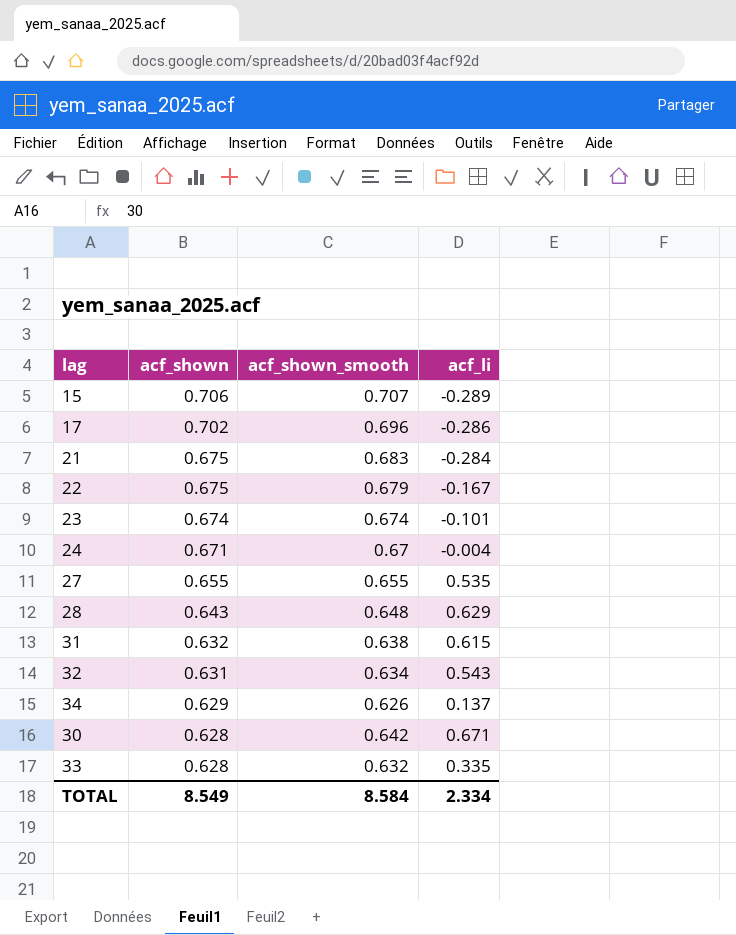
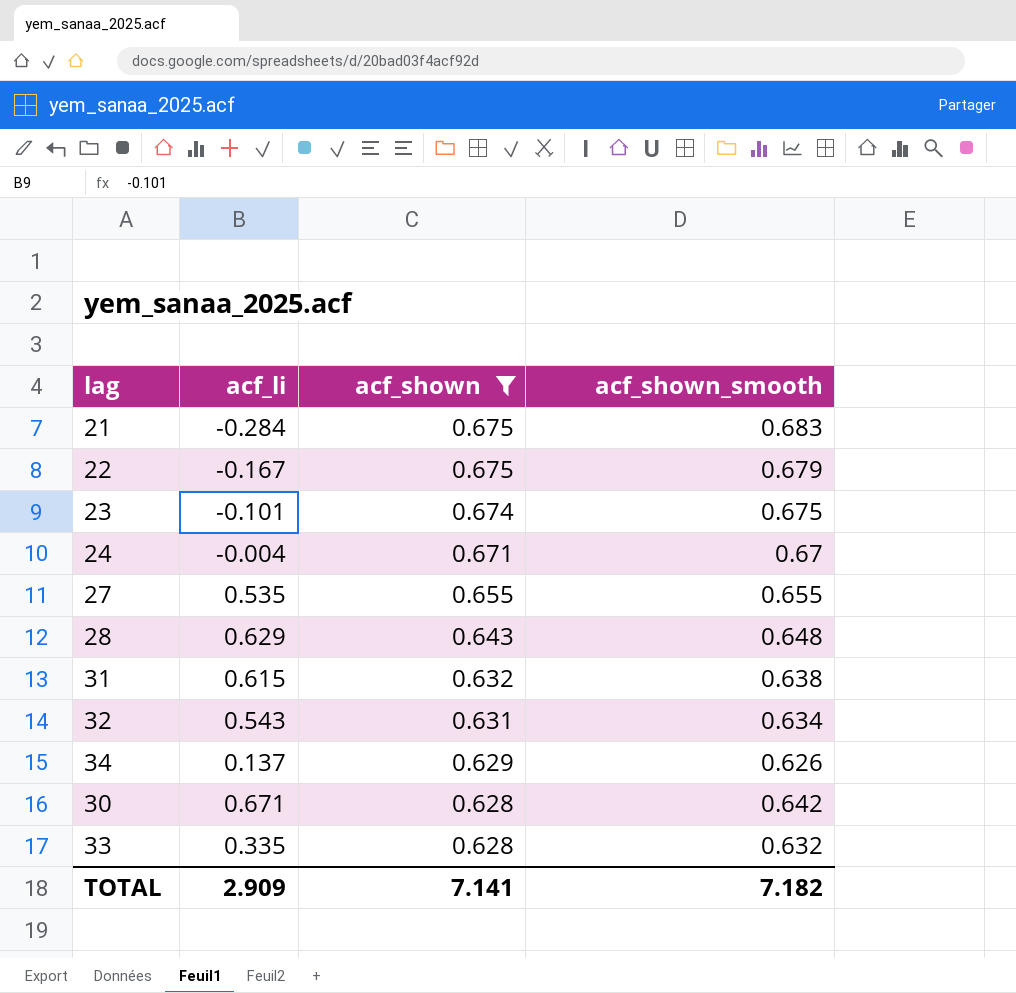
filter: none -> acf_shown <= 0.675
column acf_li | position: 4 -> 2
23 | acf_shown_smooth: 0.674 -> 0.675
TOTAL | acf_li: 2.334 -> 2.909
TOTAL | acf_shown: 8.549 -> 7.141
TOTAL | acf_shown_smooth: 8.584 -> 7.182

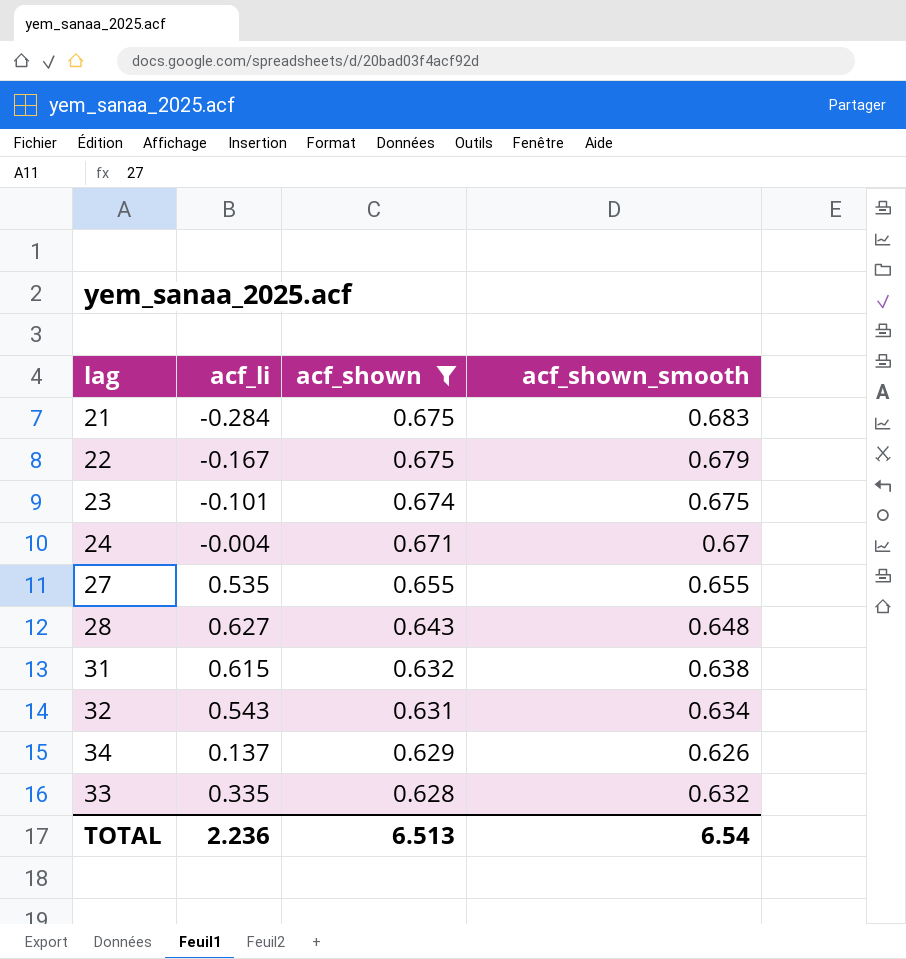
row 30: 0.671 | 0.628 | 0.642 -> none
28 | acf_li: 0.629 -> 0.627
TOTAL | acf_li: 2.909 -> 2.236
TOTAL | acf_shown: 7.141 -> 6.513
TOTAL | acf_shown_smooth: 7.182 -> 6.54

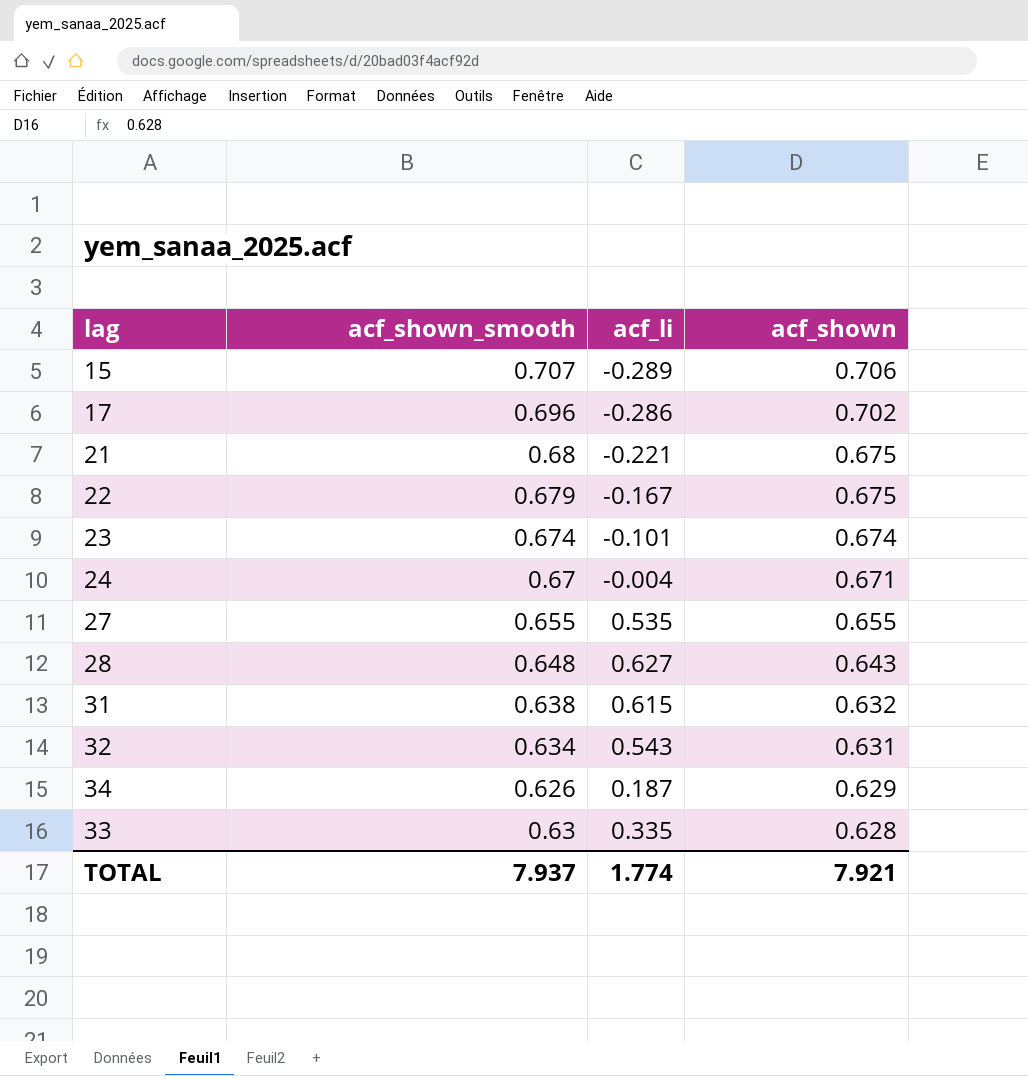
filter: acf_shown <= 0.675 -> none
column acf_shown_smooth | position: 4 -> 2
21 | acf_shown_smooth: 0.683 -> 0.68
21 | acf_li: -0.284 -> -0.221
23 | acf_shown_smooth: 0.675 -> 0.674
34 | acf_li: 0.137 -> 0.187
33 | acf_shown_smooth: 0.632 -> 0.63
TOTAL | acf_shown_smooth: 6.54 -> 7.937
TOTAL | acf_li: 2.236 -> 1.774
TOTAL | acf_shown: 6.513 -> 7.921

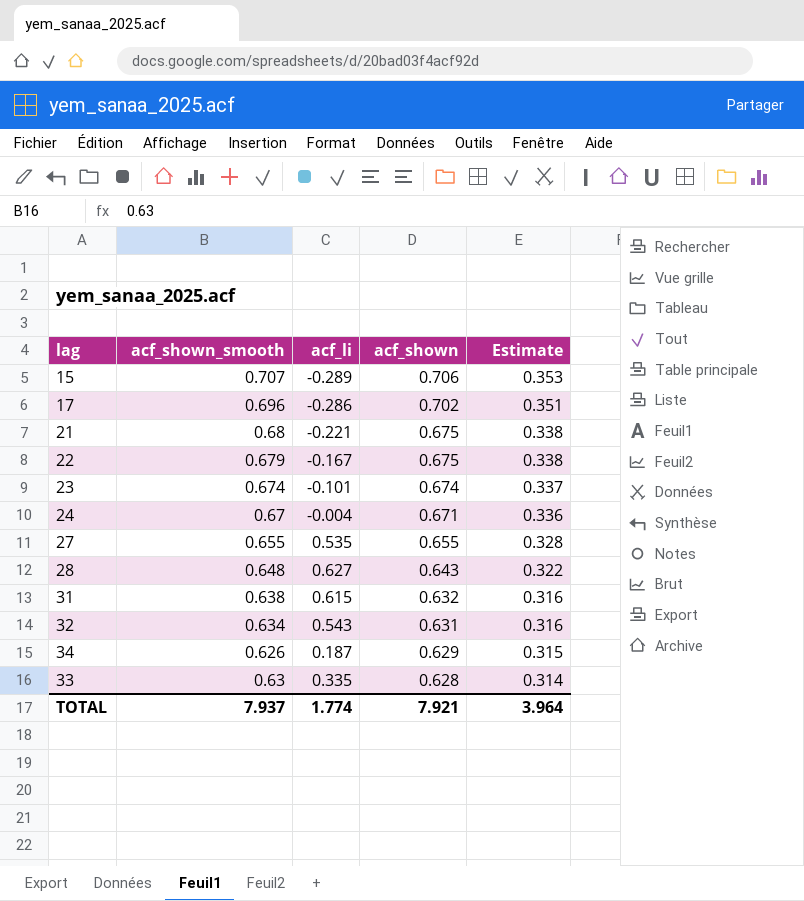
column Estimate | formula: none -> [acf_shown] * 0.5

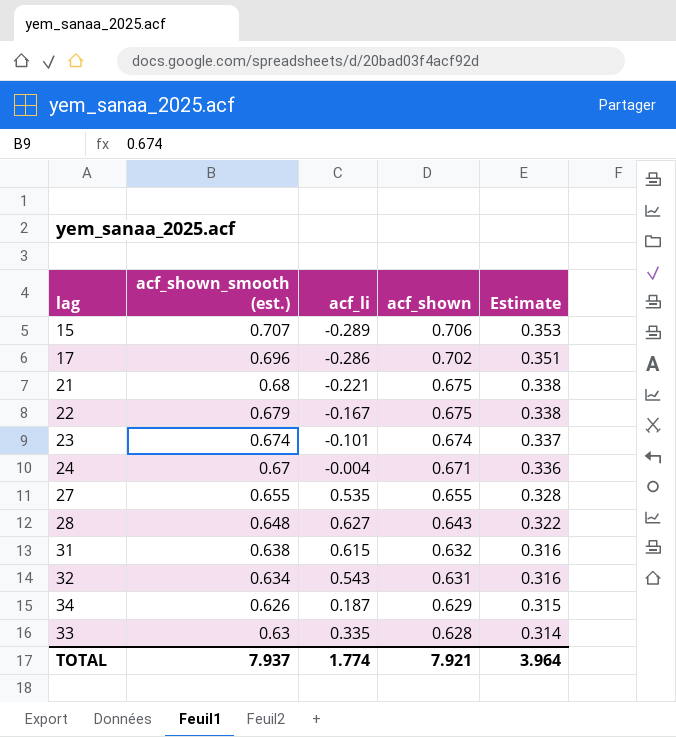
column name: acf_shown_smooth -> acf_shown_smooth (est.)

